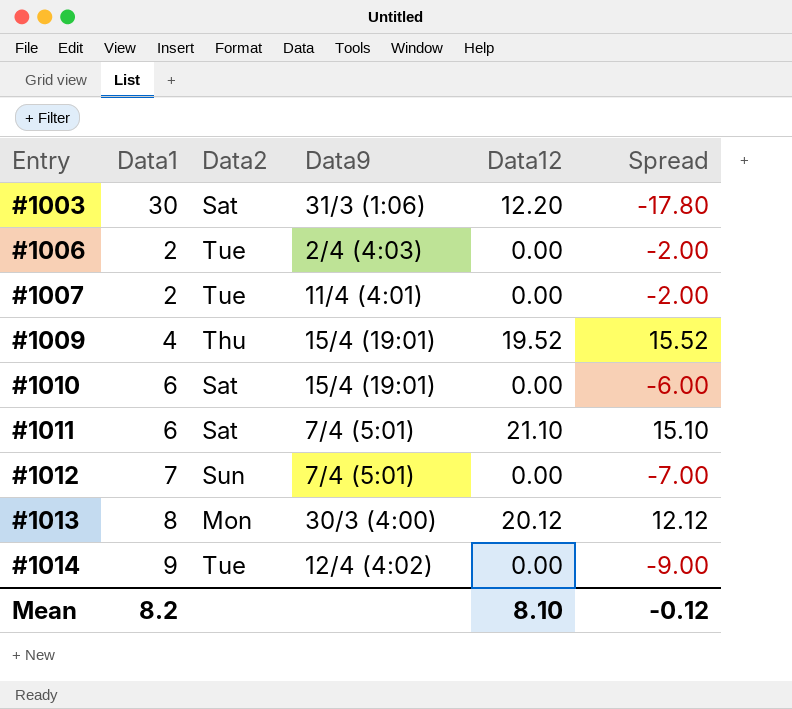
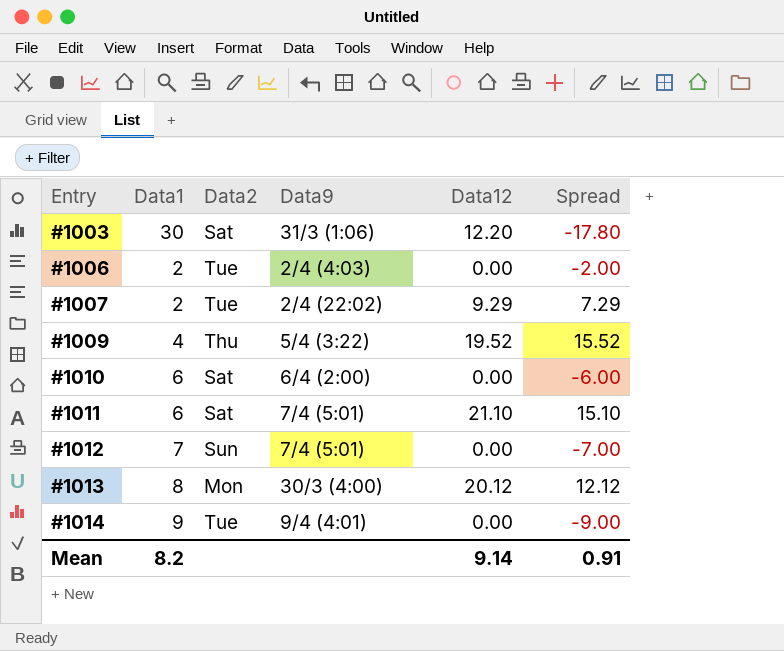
#1007 | Data9: 11/4 (4:01) -> 2/4 (22:02)
#1007 | Data12: 0.00 -> 9.29
#1007 | Spread: -2.00 -> 7.29
#1009 | Data9: 15/4 (19:01) -> 5/4 (3:22)
#1010 | Data9: 15/4 (19:01) -> 6/4 (2:00)
#1014 | Data9: 12/4 (4:02) -> 9/4 (4:01)
Mean | Data12: 8.10 -> 9.14
Mean | Spread: -0.12 -> 0.91

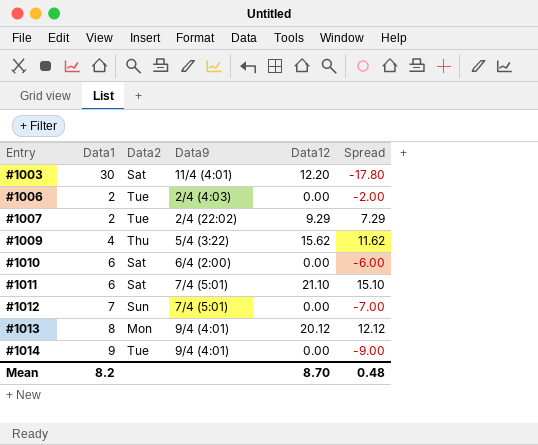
#1003 | Data9: 31/3 (1:06) -> 11/4 (4:01)
#1009 | Data12: 19.52 -> 15.62
#1009 | Spread: 15.52 -> 11.62
#1013 | Data9: 30/3 (4:00) -> 9/4 (4:01)
Mean | Data12: 9.14 -> 8.70
Mean | Spread: 0.91 -> 0.48

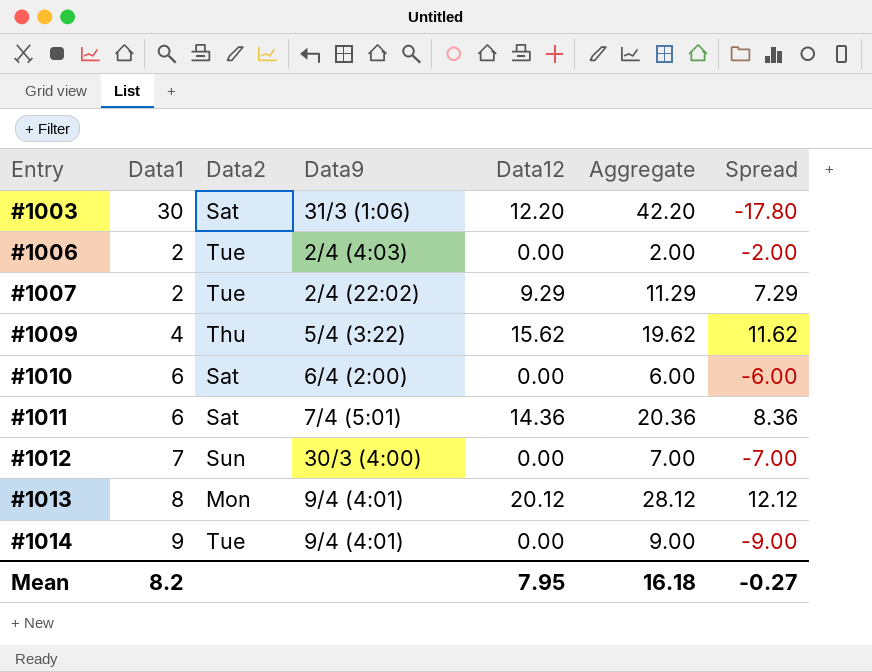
column Aggregate | formula: none -> [Data1] + [Data12]
#1003 | Data9: 11/4 (4:01) -> 31/3 (1:06)
#1011 | Data12: 21.10 -> 14.36
#1011 | Spread: 15.10 -> 8.36
#1012 | Data9: 7/4 (5:01) -> 30/3 (4:00)
Mean | Data12: 8.70 -> 7.95
Mean | Spread: 0.48 -> -0.27

